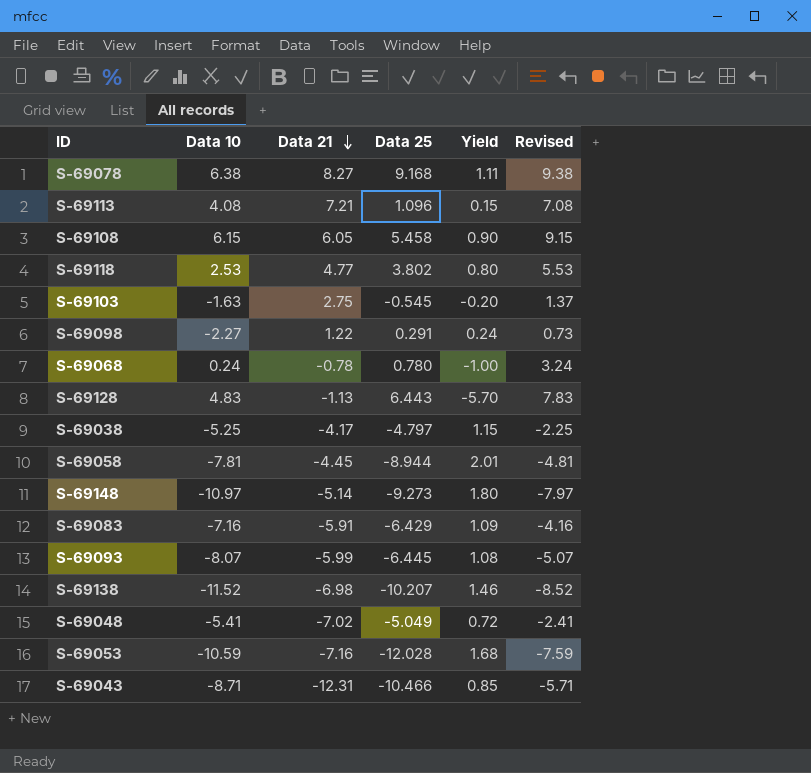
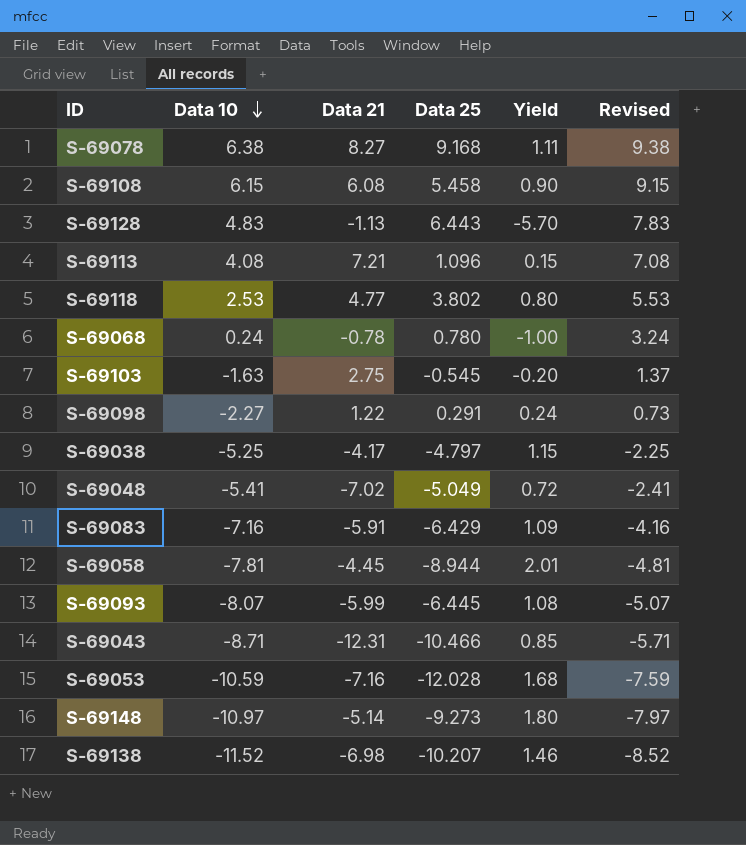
row order: Data 21 descending -> Data 10 descending
S-69108 | Data 21: 6.05 -> 6.08

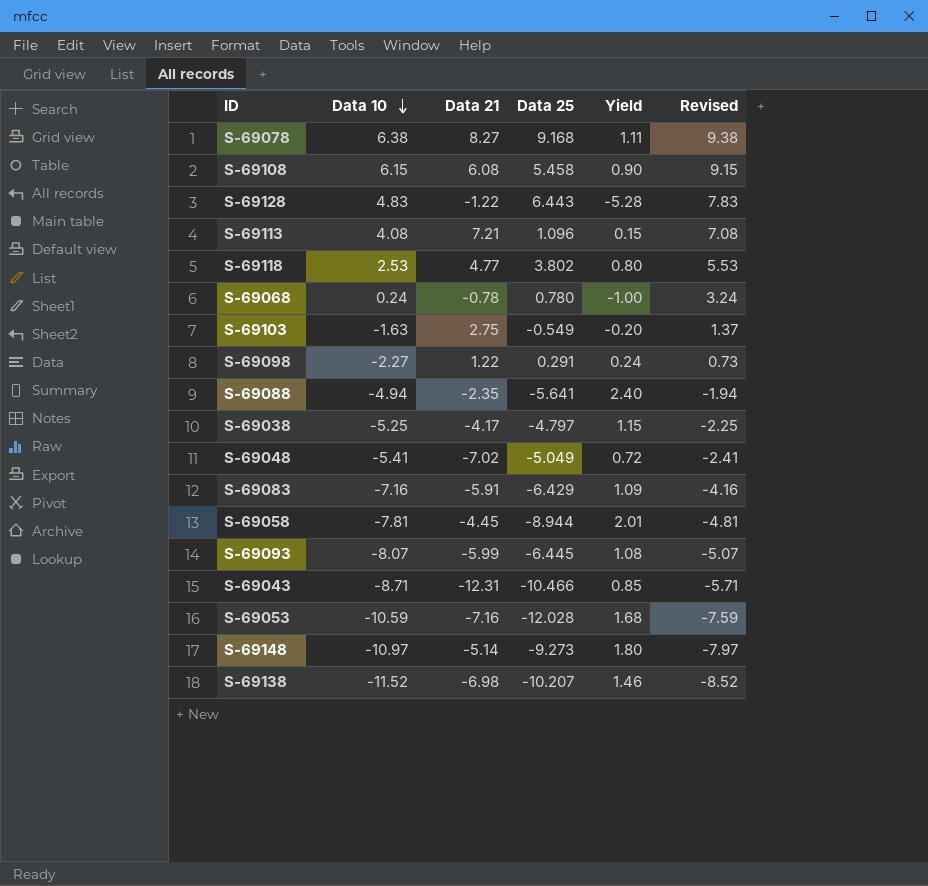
S-69128 | Data 21: -1.13 -> -1.22
S-69128 | Yield: -5.70 -> -5.28
S-69103 | Data 25: -0.545 -> -0.549
row S-69088: none -> -4.94 | -2.35 | -5.641 | 2.40 | -1.94

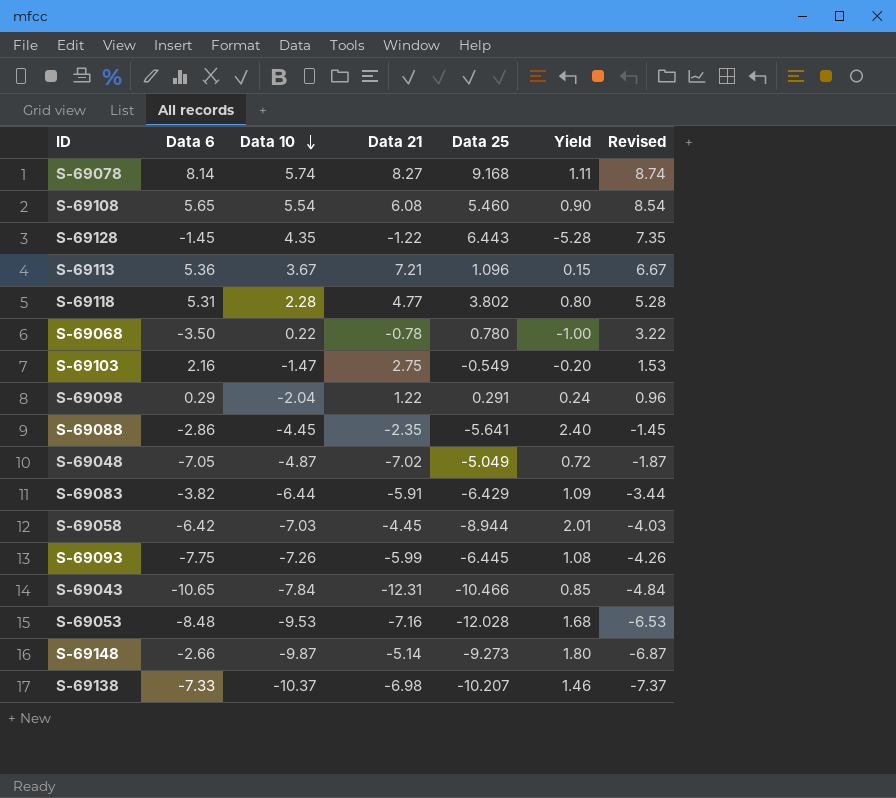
column Data 6 | position: none -> 2
row S-69038: -5.25 | -4.17 | -4.797 | 1.15 | -2.25 -> none
S-69078 | Data 10: 6.38 -> 5.74
S-69078 | Revised: 9.38 -> 8.74
S-69108 | Data 10: 6.15 -> 5.54
S-69108 | Data 25: 5.458 -> 5.460
S-69108 | Revised: 9.15 -> 8.54
S-69128 | Data 10: 4.83 -> 4.35
S-69128 | Revised: 7.83 -> 7.35
S-69113 | Data 10: 4.08 -> 3.67
S-69113 | Revised: 7.08 -> 6.67
S-69118 | Data 10: 2.53 -> 2.28
S-69118 | Revised: 5.53 -> 5.28
S-69068 | Data 10: 0.24 -> 0.22
S-69068 | Revised: 3.24 -> 3.22
S-69103 | Data 10: -1.63 -> -1.47
S-69103 | Revised: 1.37 -> 1.53
S-69098 | Data 10: -2.27 -> -2.04
S-69098 | Revised: 0.73 -> 0.96
S-69088 | Data 10: -4.94 -> -4.45
S-69088 | Revised: -1.94 -> -1.45
S-69048 | Data 10: -5.41 -> -4.87
S-69048 | Revised: -2.41 -> -1.87
S-69083 | Data 10: -7.16 -> -6.44
S-69083 | Revised: -4.16 -> -3.44
S-69058 | Data 10: -7.81 -> -7.03
S-69058 | Revised: -4.81 -> -4.03
S-69093 | Data 10: -8.07 -> -7.26
S-69093 | Revised: -5.07 -> -4.26
S-69043 | Data 10: -8.71 -> -7.84
S-69043 | Revised: -5.71 -> -4.84
S-69053 | Data 10: -10.59 -> -9.53
S-69053 | Revised: -7.59 -> -6.53
S-69148 | Data 10: -10.97 -> -9.87
S-69148 | Revised: -7.97 -> -6.87
S-69138 | Data 10: -11.52 -> -10.37
S-69138 | Revised: -8.52 -> -7.37

